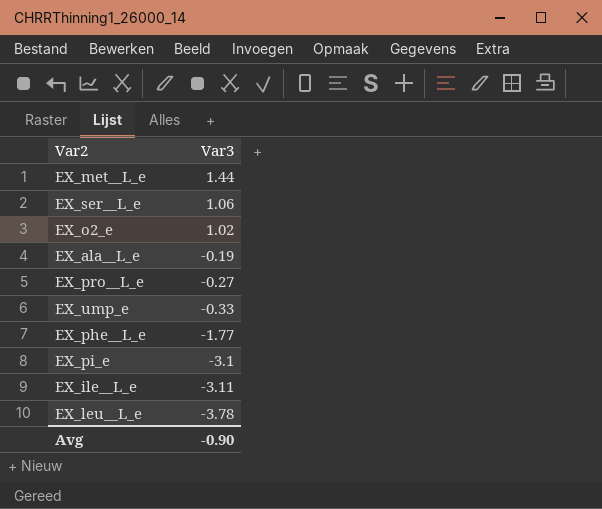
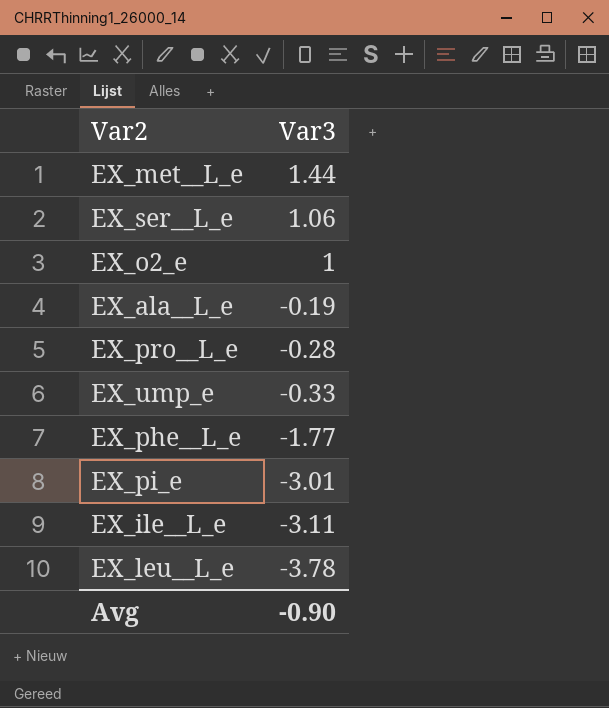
EX_o2_e | Var3: 1.02 -> 1
EX_pro__L_e | Var3: -0.27 -> -0.28
EX_pi_e | Var3: -3.1 -> -3.01

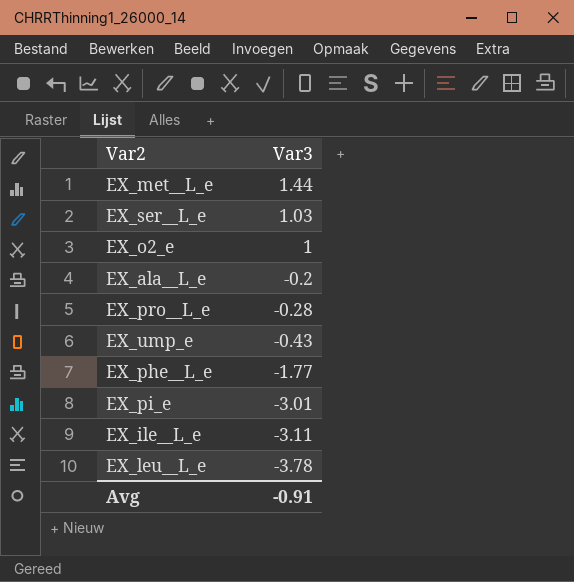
EX_ser__L_e | Var3: 1.06 -> 1.03
EX_ala__L_e | Var3: -0.19 -> -0.2
EX_ump_e | Var3: -0.33 -> -0.43
Avg | Var3: -0.90 -> -0.91

